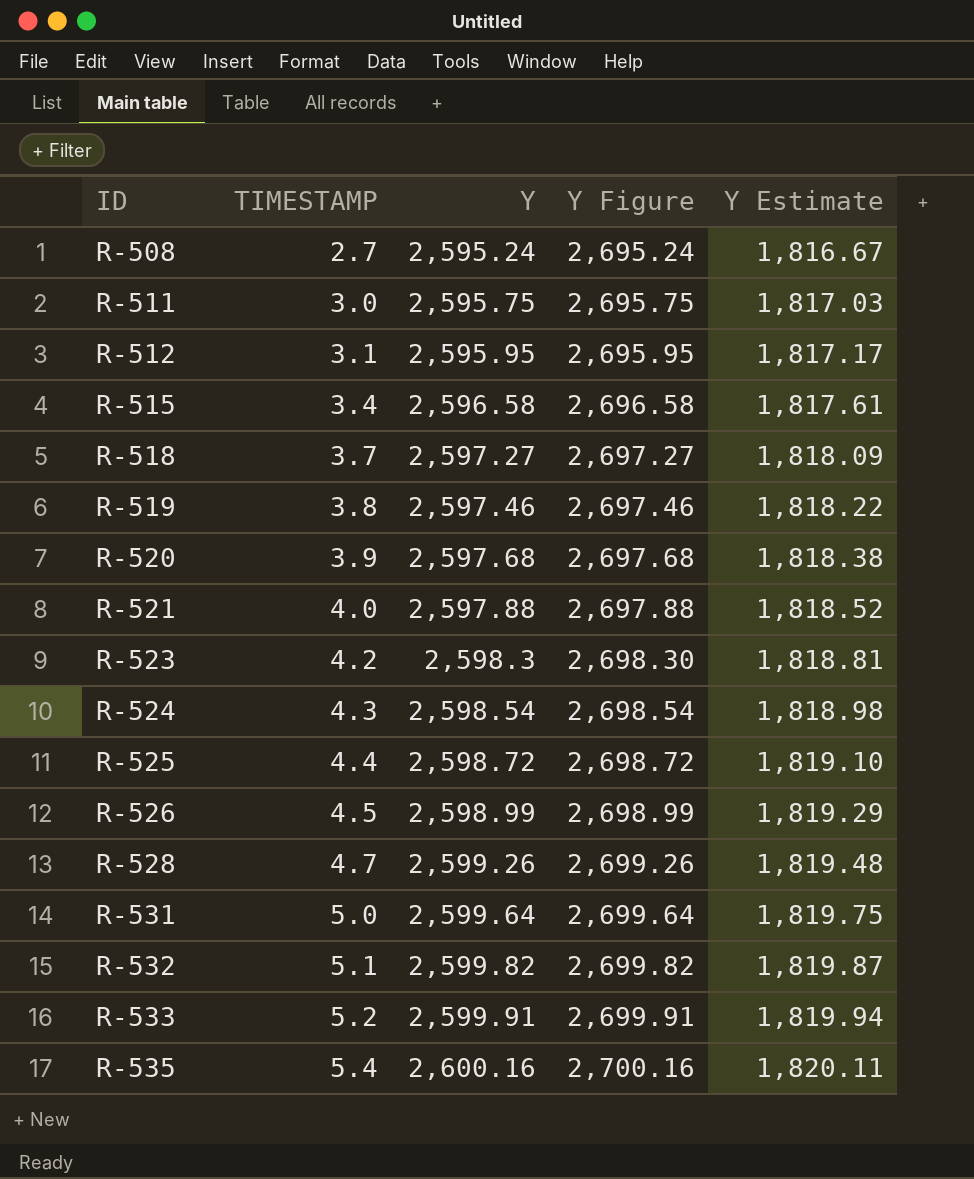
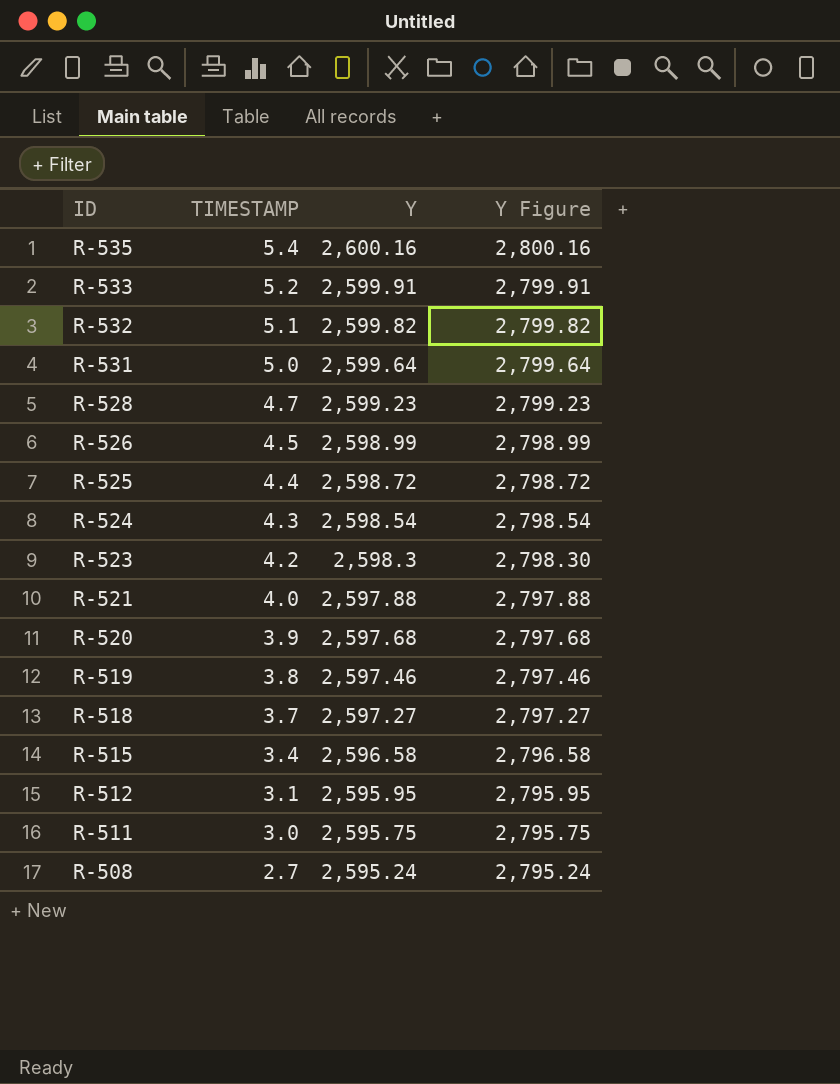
row order: ID ascending -> ID descending
column Y Estimate | formula: [Y] * 0.7 -> none
column Y Figure | formula: [Y] + 100 -> [Y] + 200
R-528 | Y: 2,599.26 -> 2,599.23

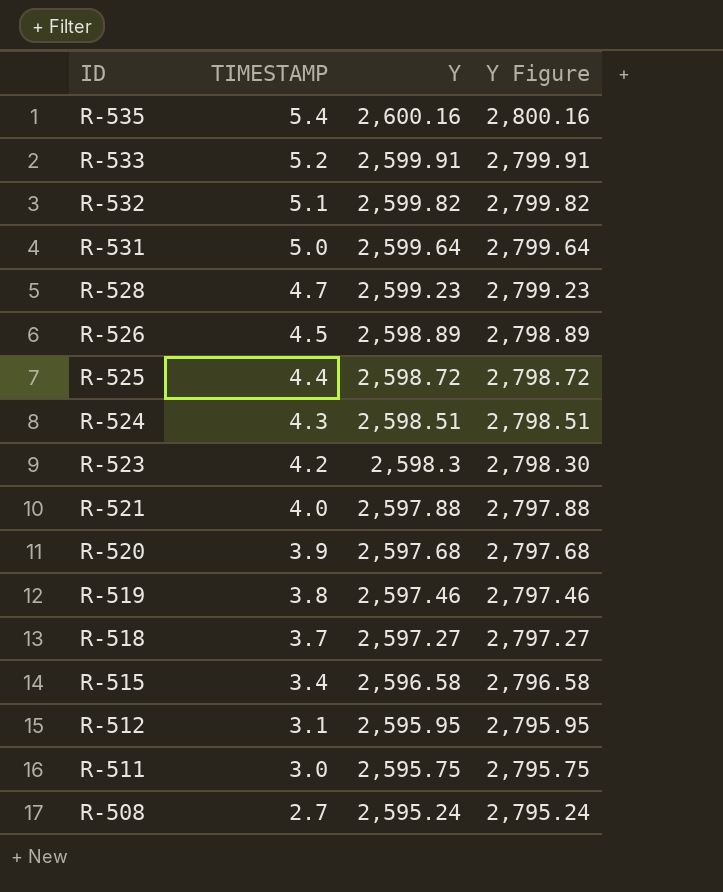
R-526 | Y: 2,598.99 -> 2,598.89
R-526 | Y Figure: 2,798.99 -> 2,798.89
R-524 | Y: 2,598.54 -> 2,598.51
R-524 | Y Figure: 2,798.54 -> 2,798.51

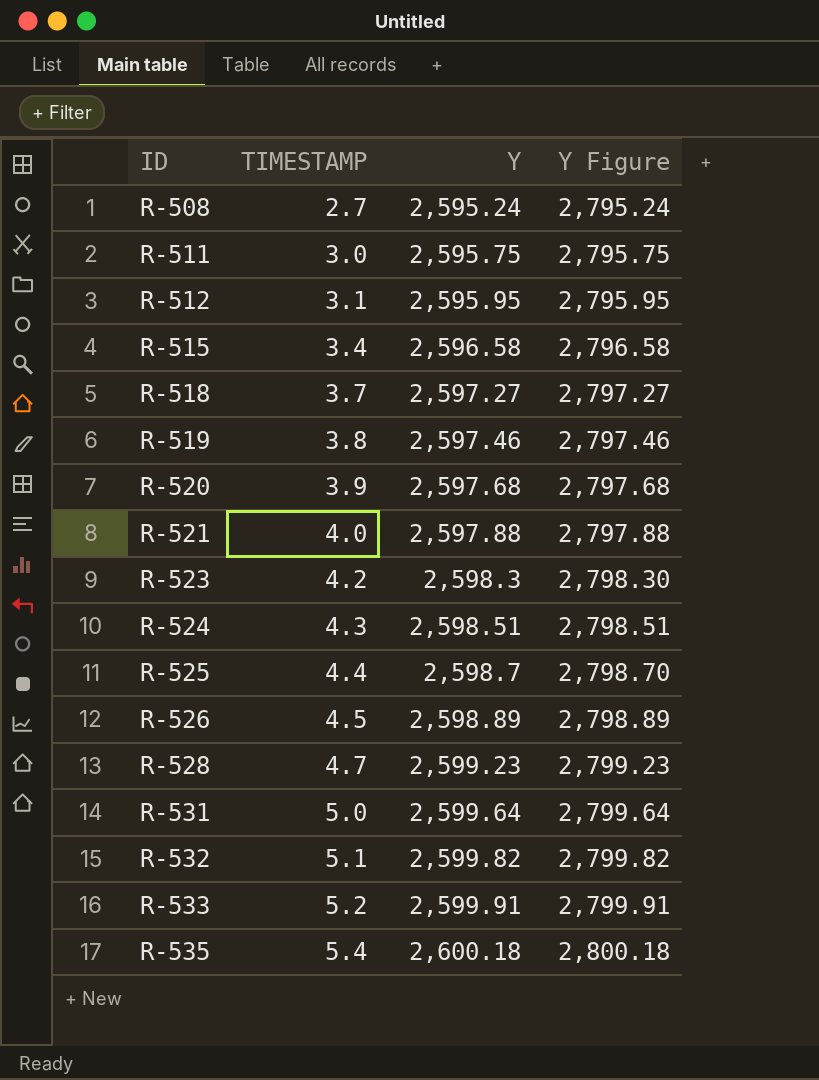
row order: ID descending -> ID ascending
R-525 | Y: 2,598.72 -> 2,598.7
R-525 | Y Figure: 2,798.72 -> 2,798.70
R-535 | Y: 2,600.16 -> 2,600.18
R-535 | Y Figure: 2,800.16 -> 2,800.18

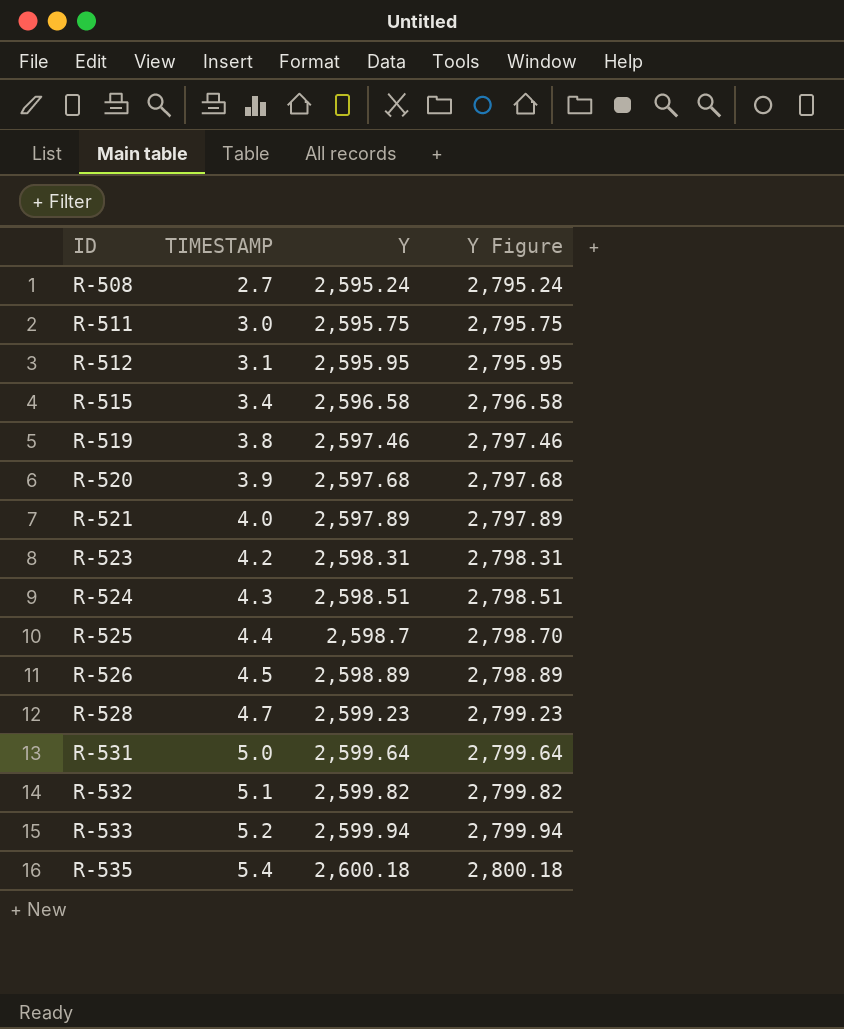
row R-518: 3.7 | 2,597.27 | 2,797.27 -> none
R-521 | Y: 2,597.88 -> 2,597.89
R-521 | Y Figure: 2,797.88 -> 2,797.89
R-523 | Y: 2,598.3 -> 2,598.31
R-523 | Y Figure: 2,798.30 -> 2,798.31
R-533 | Y: 2,599.91 -> 2,599.94
R-533 | Y Figure: 2,799.91 -> 2,799.94

